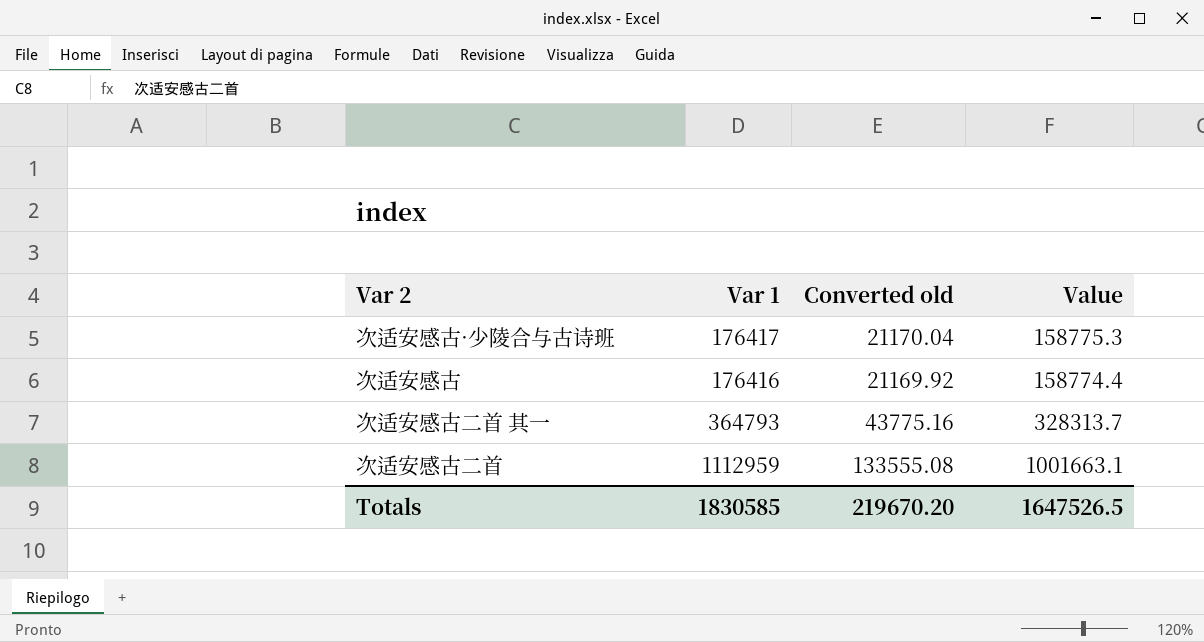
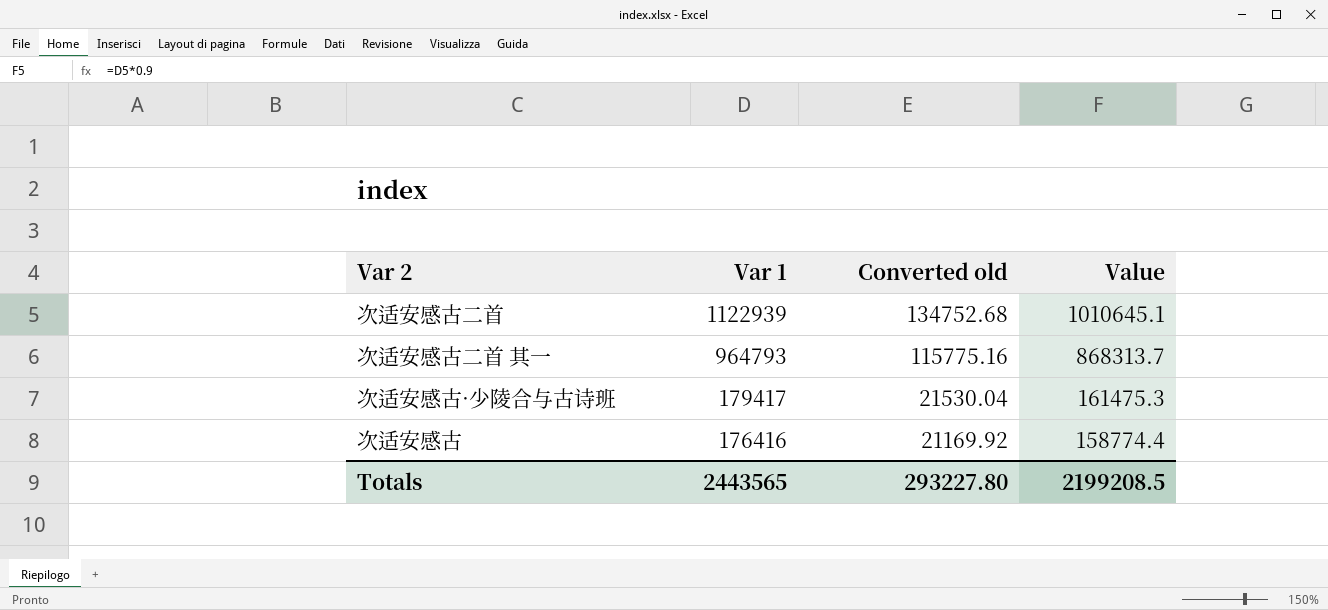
row order: none -> Var 1 descending
次适安感古二首 | Var 1: 1112959 -> 1122939
次适安感古二首 | Converted old: 133555.08 -> 134752.68
次适安感古二首 | Value: 1001663.1 -> 1010645.1
次适安感古二首 其一 | Var 1: 364793 -> 964793
次适安感古二首 其一 | Converted old: 43775.16 -> 115775.16
次适安感古二首 其一 | Value: 328313.7 -> 868313.7
次适安感古·少陵合与古诗班 | Var 1: 176417 -> 179417
次适安感古·少陵合与古诗班 | Converted old: 21170.04 -> 21530.04
次适安感古·少陵合与古诗班 | Value: 158775.3 -> 161475.3
Totals | Var 1: 1830585 -> 2443565
Totals | Converted old: 219670.20 -> 293227.80
Totals | Value: 1647526.5 -> 2199208.5

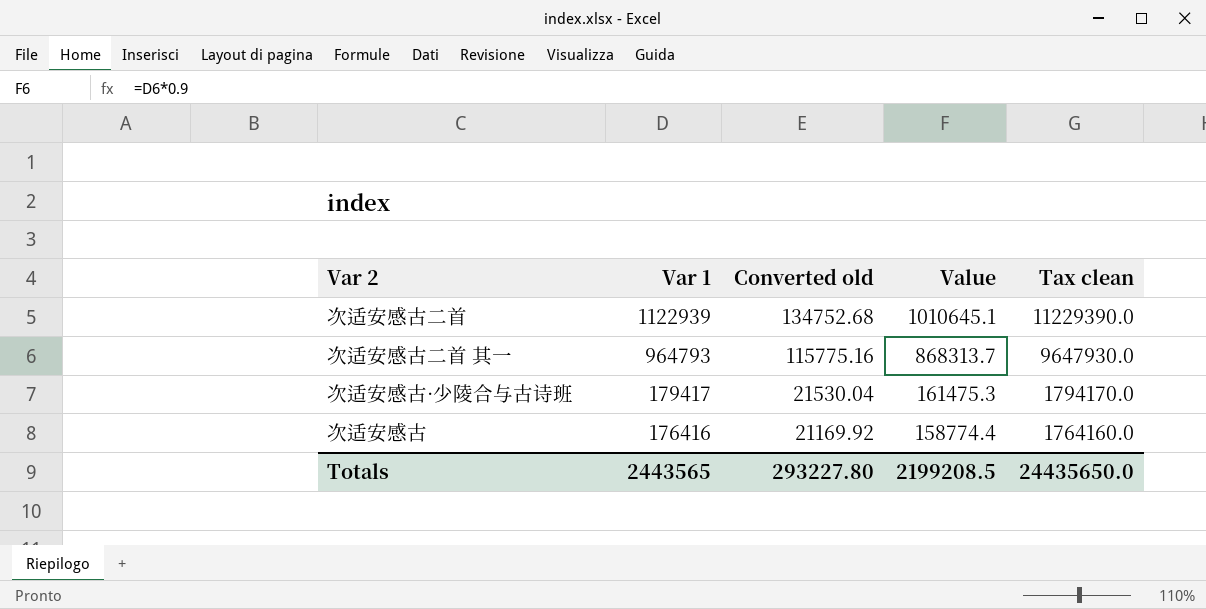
column Tax clean | formula: none -> [Var 1] * 10

